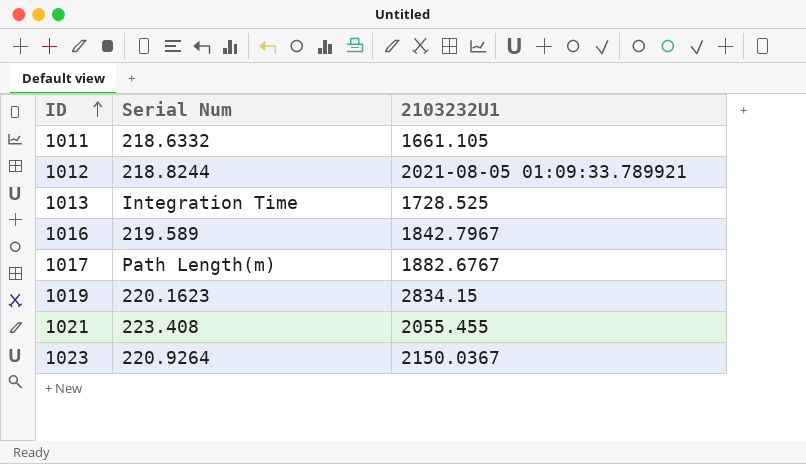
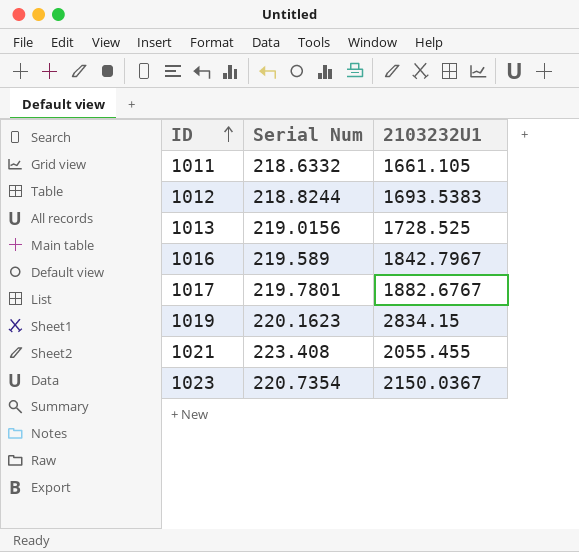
1012 | 2103232U1: 2021-08-05 01:09:33.789921 -> 1693.5383
1013 | Serial Num: Integration Time -> 219.0156
1017 | Serial Num: Path Length(m) -> 219.7801
1023 | Serial Num: 220.9264 -> 220.7354

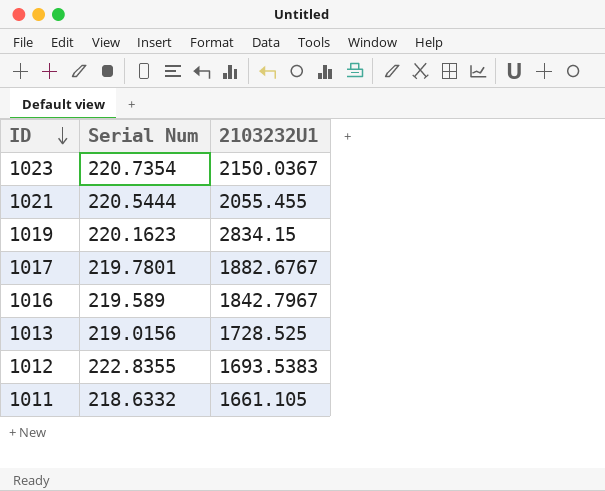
row order: ID ascending -> ID descending
1021 | Serial Num: 223.408 -> 220.5444
1012 | Serial Num: 218.8244 -> 222.8355

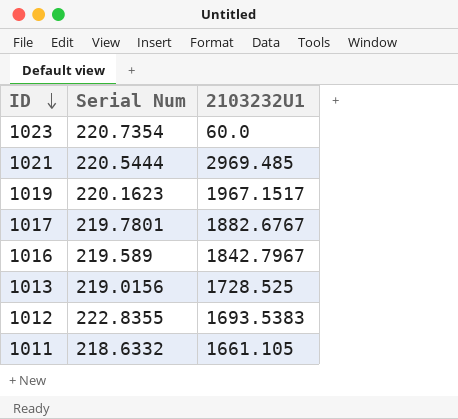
1023 | 2103232U1: 2150.0367 -> 60.0
1021 | 2103232U1: 2055.455 -> 2969.485
1019 | 2103232U1: 2834.15 -> 1967.1517

